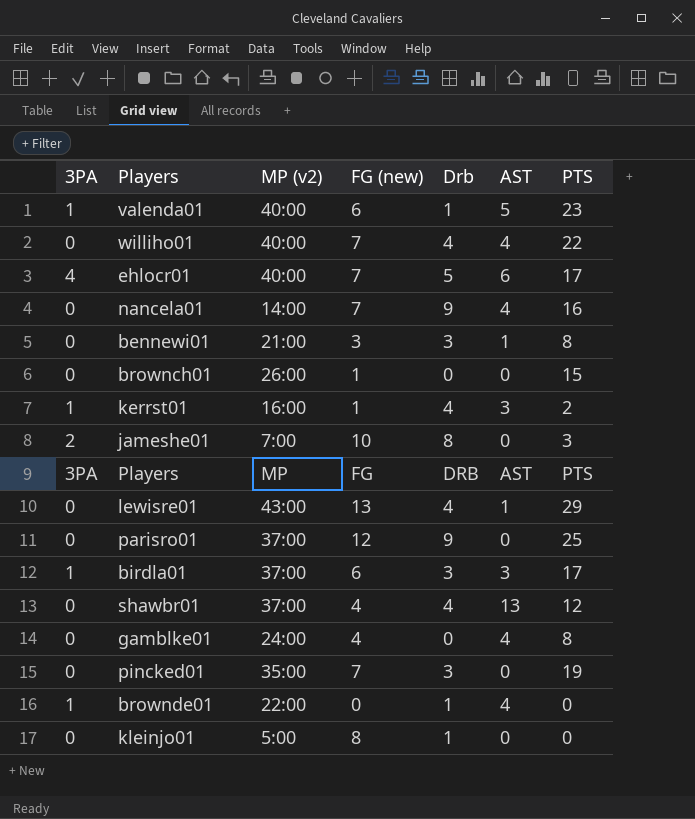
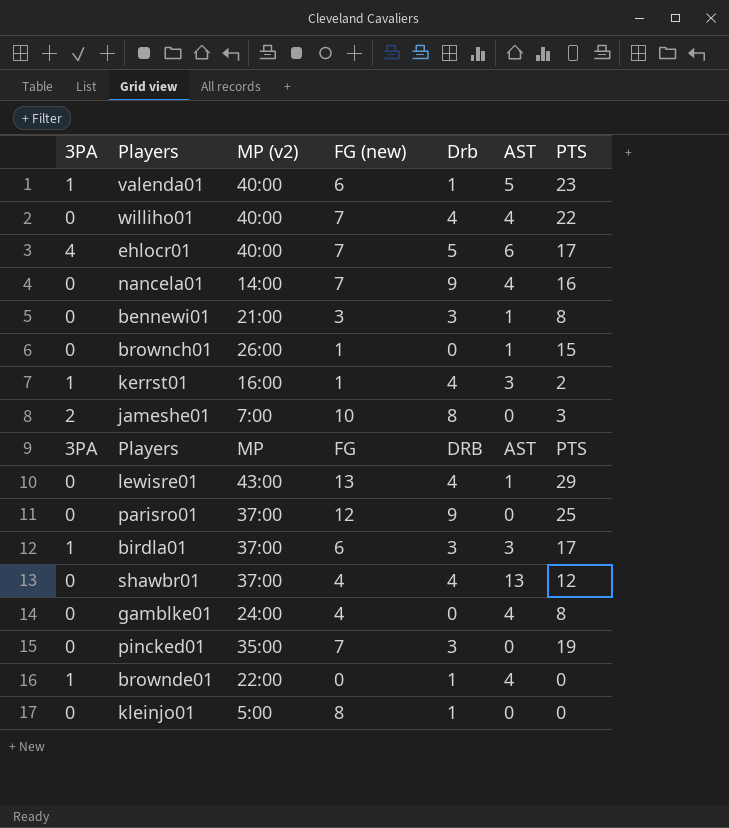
brownch01 | AST: 0 -> 1

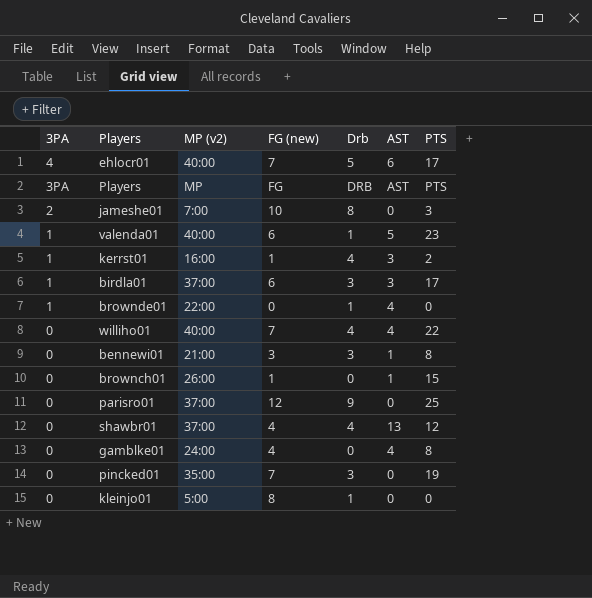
row order: none -> 3PA descending
row nancela01: 0 | 14:00 | 7 | 9 | 4 | 16 -> none
row lewisre01: 0 | 43:00 | 13 | 4 | 1 | 29 -> none

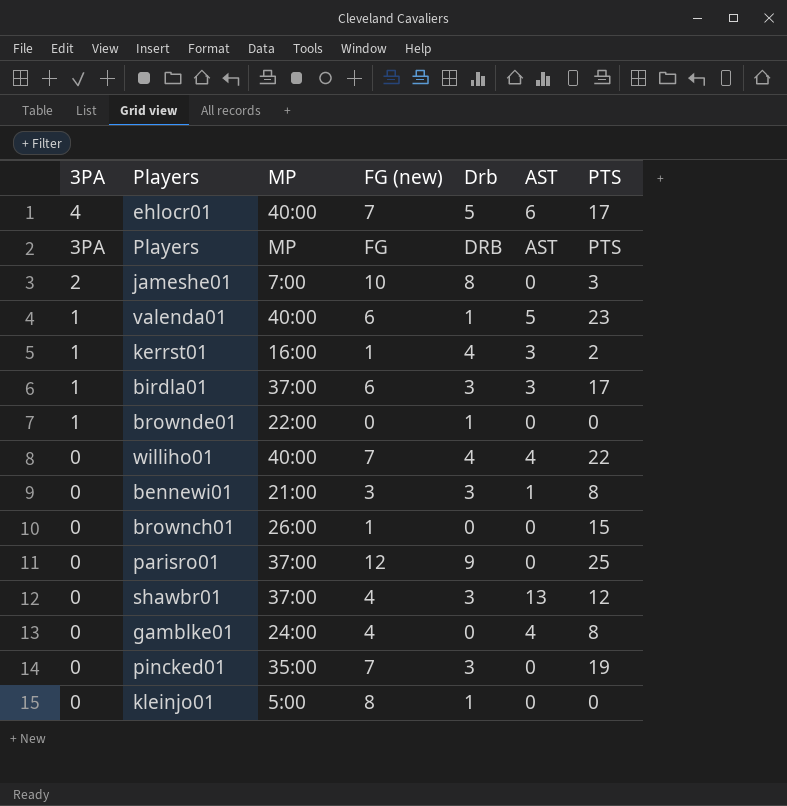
column name: MP (v2) -> MP
brownde01 | AST: 4 -> 0
brownch01 | AST: 1 -> 0
shawbr01 | Drb: 4 -> 3

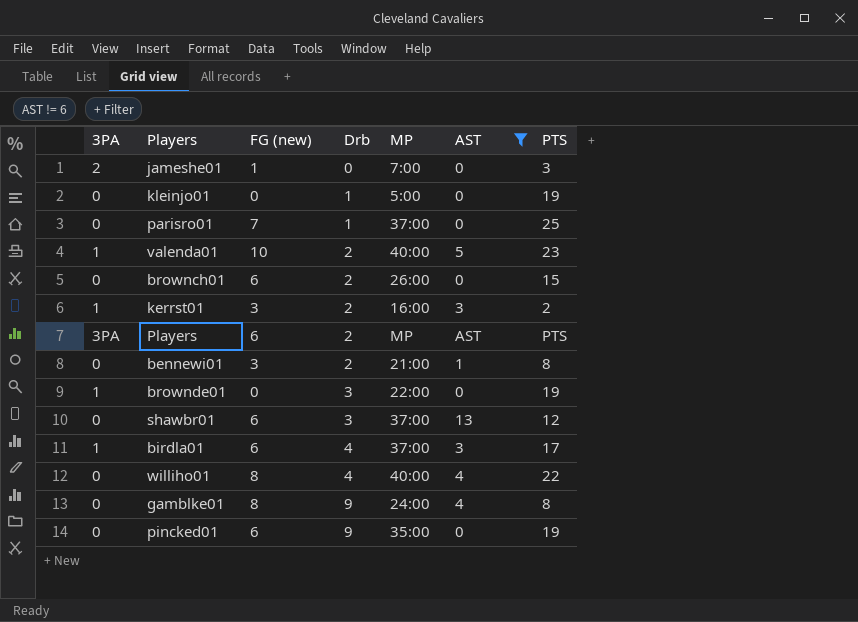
filter: none -> AST != 6
row order: 3PA descending -> Drb ascending
column MP | position: 3 -> 5
jameshe01 | FG (new): 10 -> 1
jameshe01 | Drb: 8 -> 0
kleinjo01 | FG (new): 8 -> 0
kleinjo01 | PTS: 0 -> 19
parisro01 | FG (new): 12 -> 7
parisro01 | Drb: 9 -> 1
valenda01 | FG (new): 6 -> 10
valenda01 | Drb: 1 -> 2
brownch01 | FG (new): 1 -> 6
brownch01 | Drb: 0 -> 2
kerrst01 | FG (new): 1 -> 3
kerrst01 | Drb: 4 -> 2
Players | FG (new): FG -> 6
Players | Drb: DRB -> 2
bennewi01 | Drb: 3 -> 2
brownde01 | Drb: 1 -> 3
brownde01 | PTS: 0 -> 19
shawbr01 | FG (new): 4 -> 6
birdla01 | Drb: 3 -> 4
williho01 | FG (new): 7 -> 8
gamblke01 | FG (new): 4 -> 8
gamblke01 | Drb: 0 -> 9
pincked01 | FG (new): 7 -> 6
pincked01 | Drb: 3 -> 9

